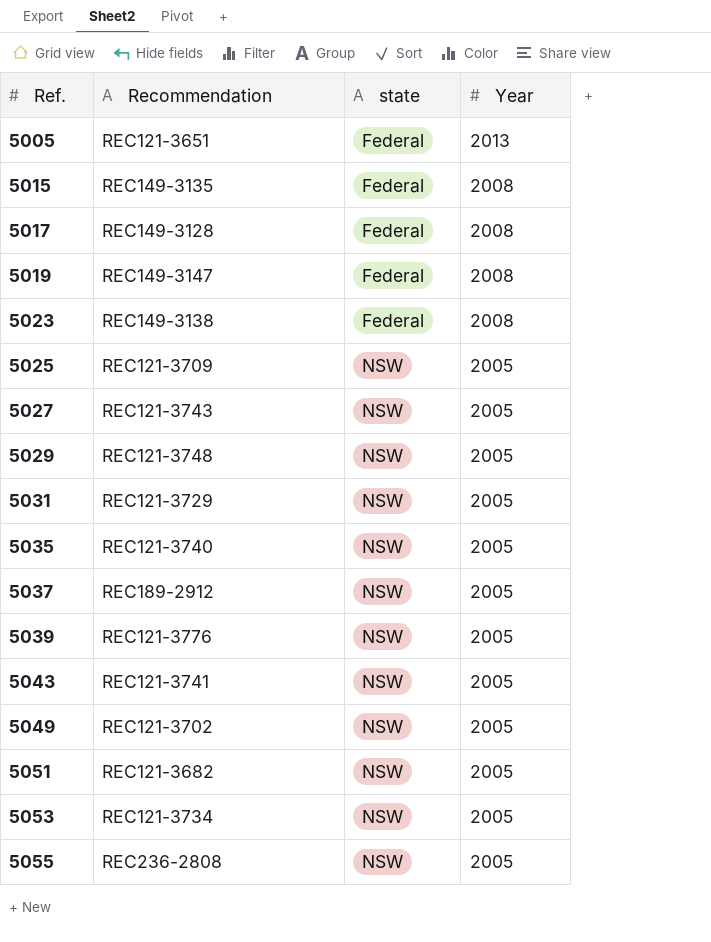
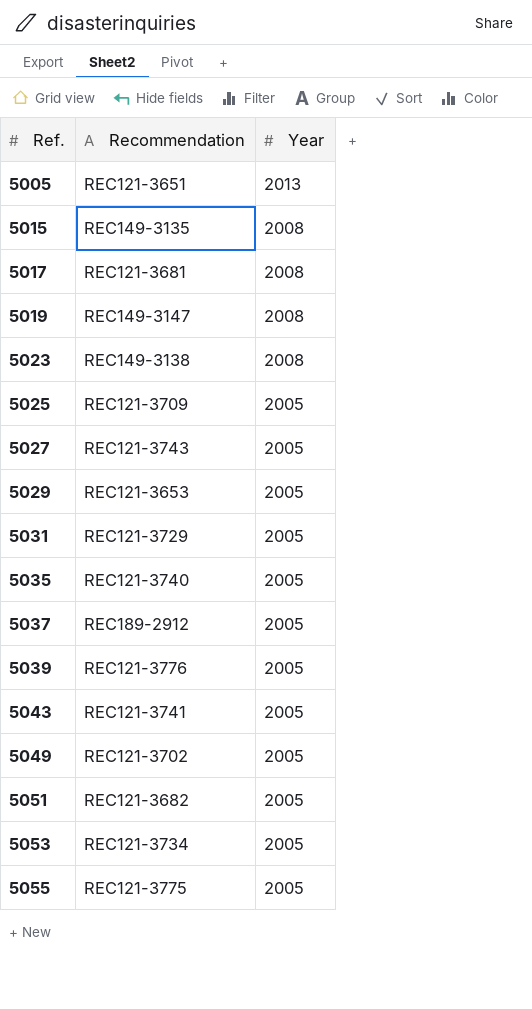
column state | position: 3 -> none
5017 | Recommendation: REC149-3128 -> REC121-3681
5029 | Recommendation: REC121-3748 -> REC121-3653
5055 | Recommendation: REC236-2808 -> REC121-3775

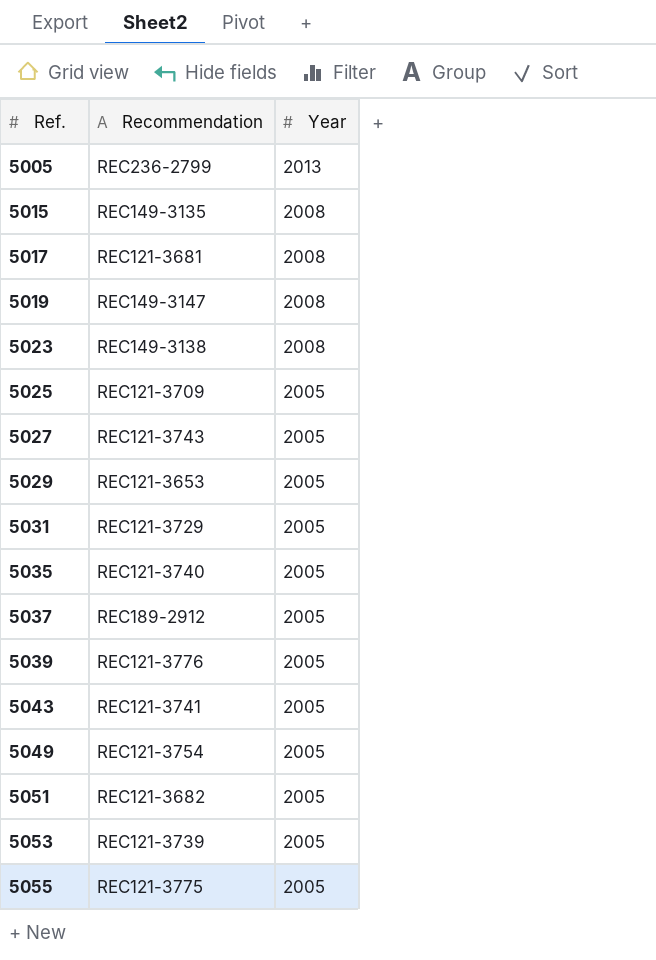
5005 | Recommendation: REC121-3651 -> REC236-2799
5049 | Recommendation: REC121-3702 -> REC121-3754
5053 | Recommendation: REC121-3734 -> REC121-3739

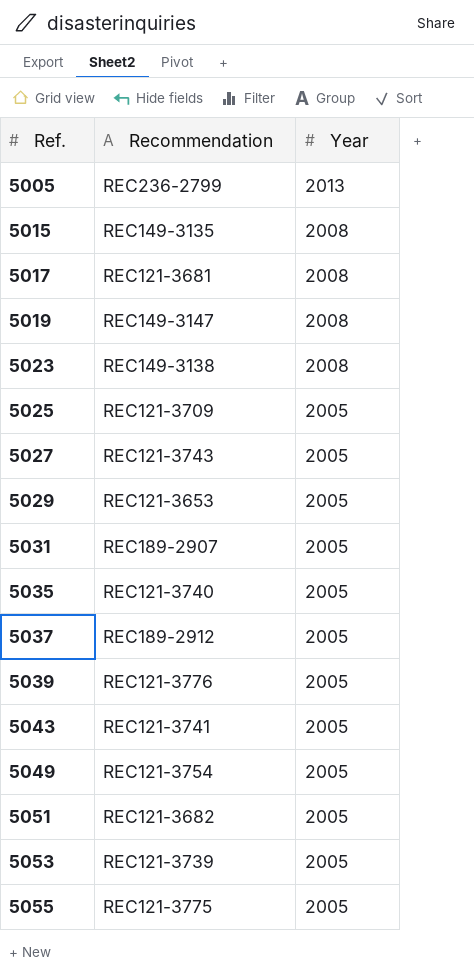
5031 | Recommendation: REC121-3729 -> REC189-2907

